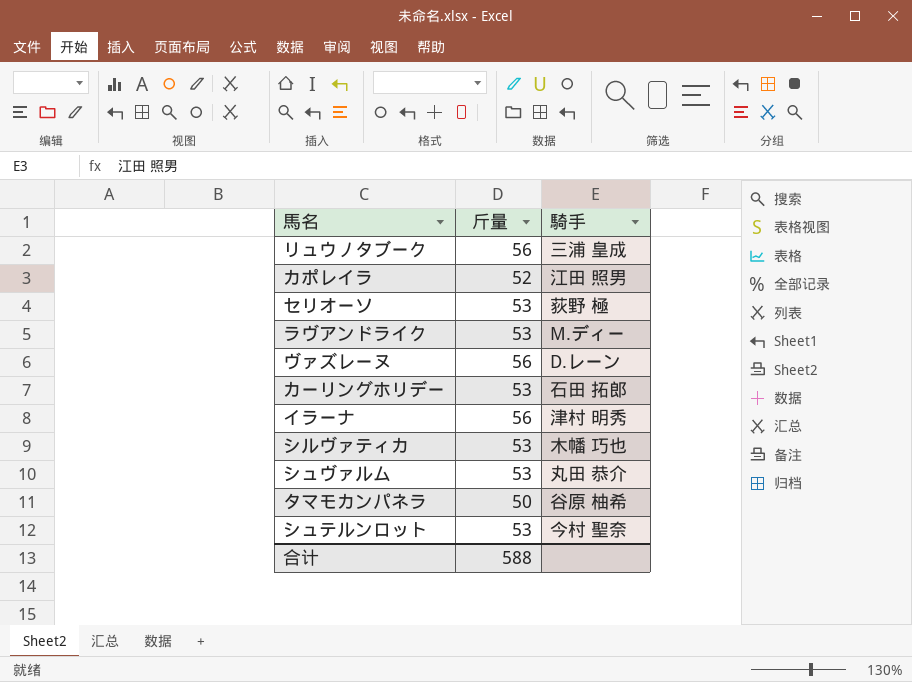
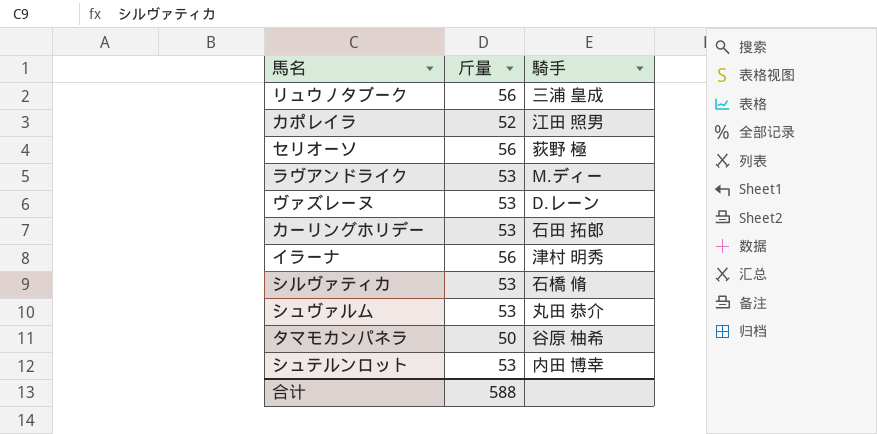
セリオーソ | 斤量: 53 -> 56
ヴァズレーヌ | 斤量: 56 -> 53
シルヴァティカ | 騎手: 木幡 巧也 -> 石橋 脩
シュテルンロット | 騎手: 今村 聖奈 -> 内田 博幸

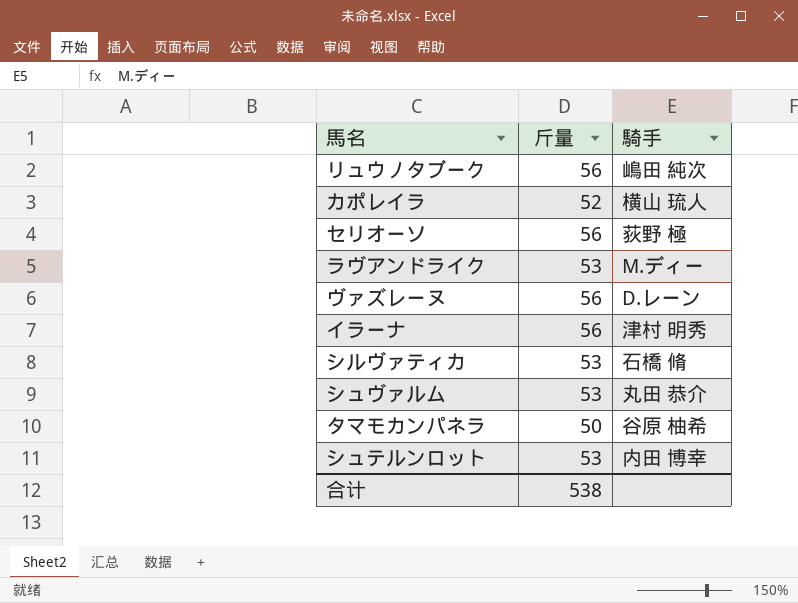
row カーリングホリデー: 53 | 石田 拓郎 -> none
リュウノタブーク | 騎手: 三浦 皇成 -> 嶋田 純次
カポレイラ | 騎手: 江田 照男 -> 横山 琉人
ヴァズレーヌ | 斤量: 53 -> 56
合计 | 斤量: 588 -> 538

